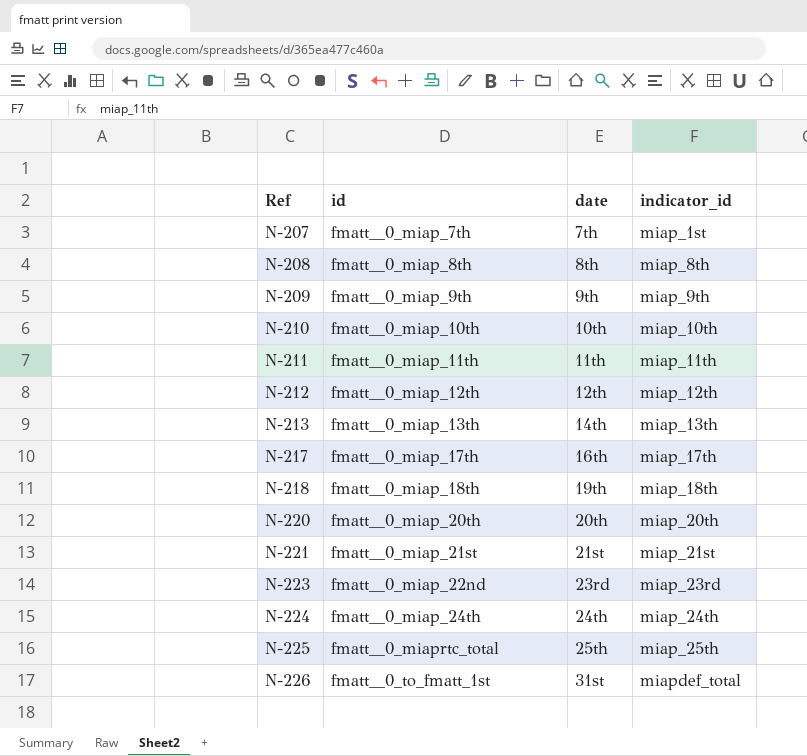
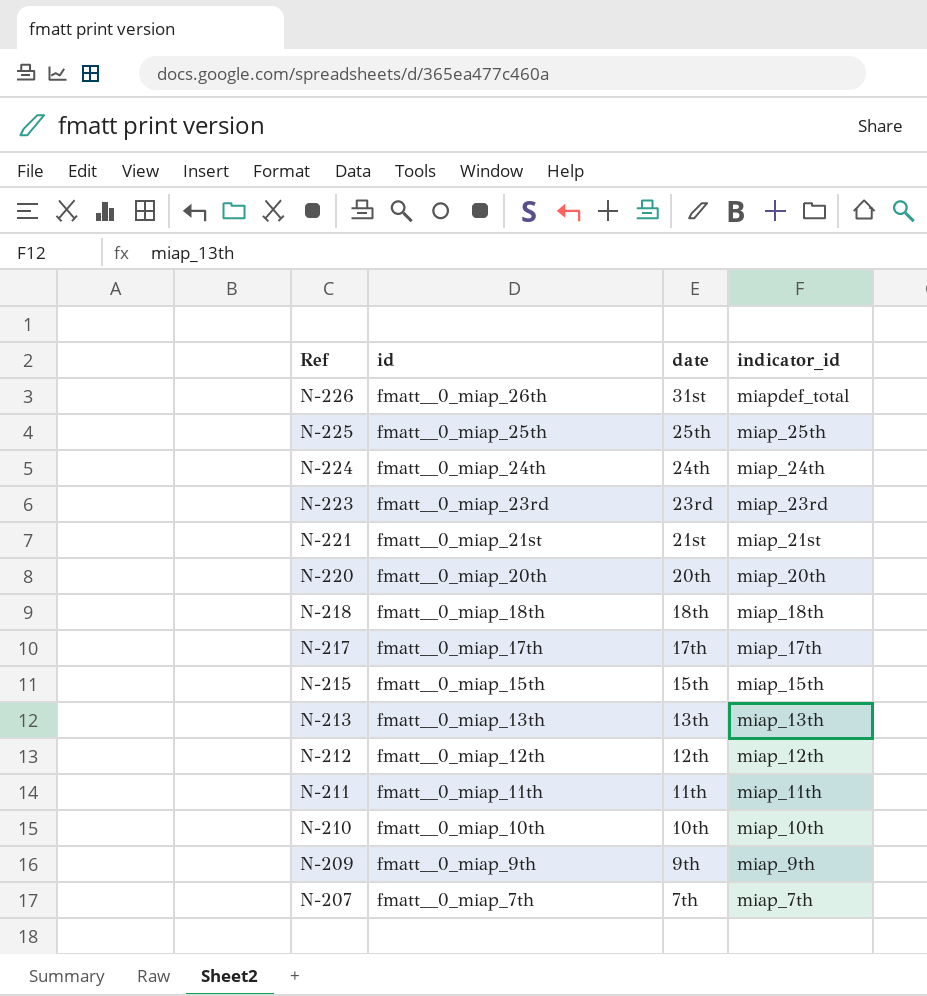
row order: Ref ascending -> Ref descending
row N-208: fmatt__0_miap_8th | 8th | miap_8th -> none
N-226 | id: fmatt__0_to_fmatt_1st -> fmatt__0_miap_26th
N-225 | id: fmatt__0_miaprtc_total -> fmatt__0_miap_25th
N-223 | id: fmatt__0_miap_22nd -> fmatt__0_miap_23rd
N-218 | date: 19th -> 18th
N-217 | date: 16th -> 17th
row N-215: none -> fmatt__0_miap_15th | 15th | miap_15th
N-213 | date: 14th -> 13th
N-207 | indicator_id: miap_1st -> miap_7th

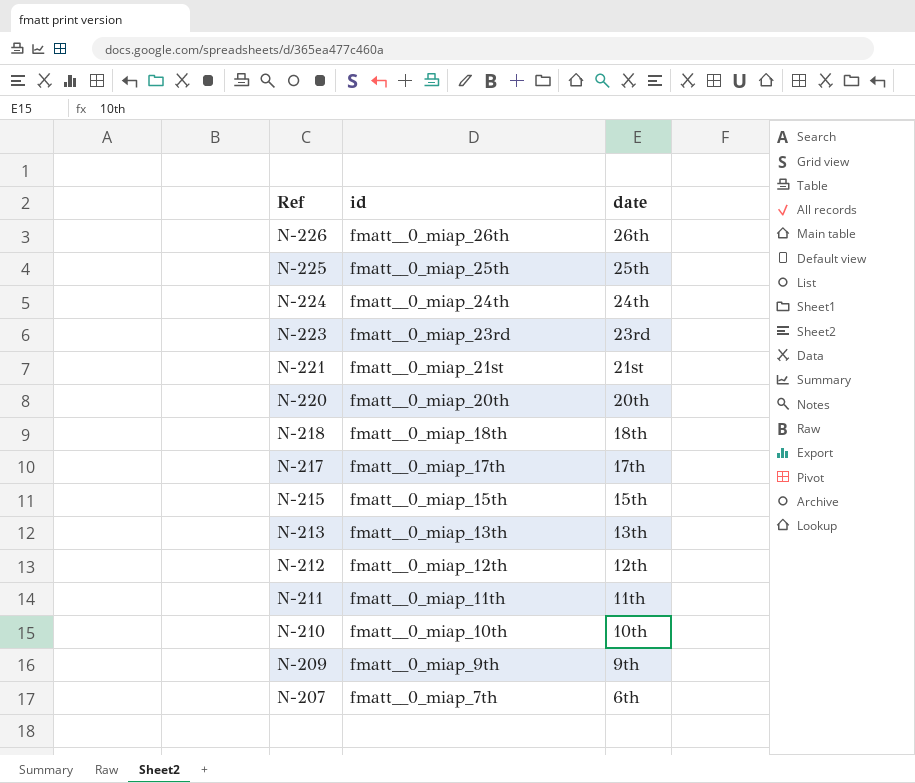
column indicator_id | position: 4 -> none
N-226 | date: 31st -> 26th
N-207 | date: 7th -> 6th

